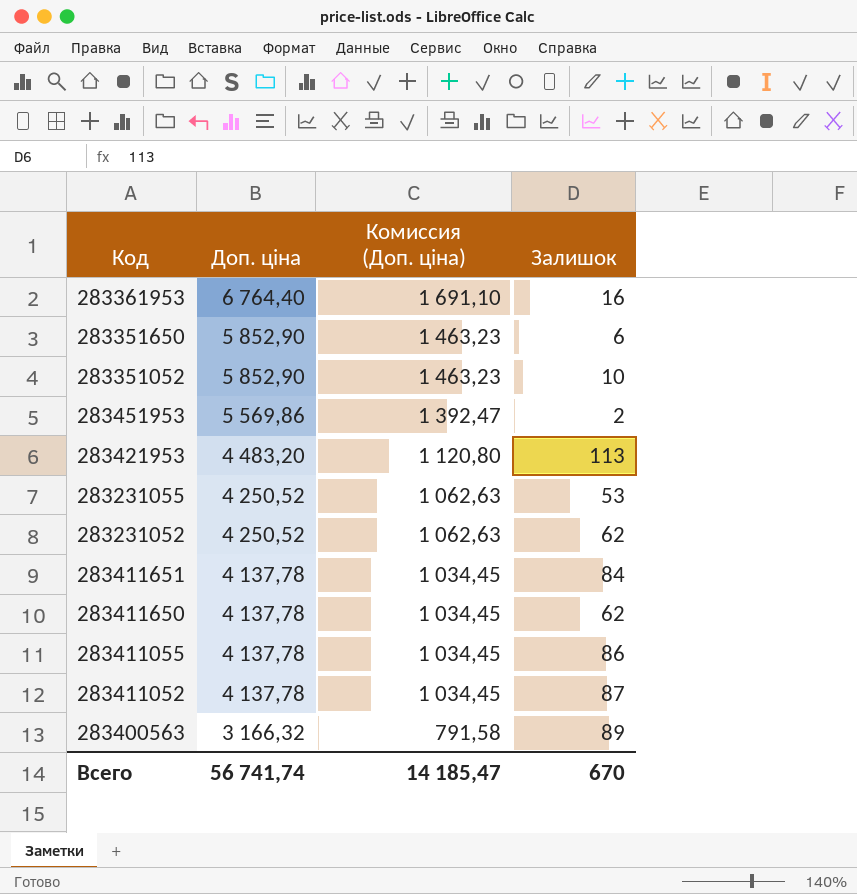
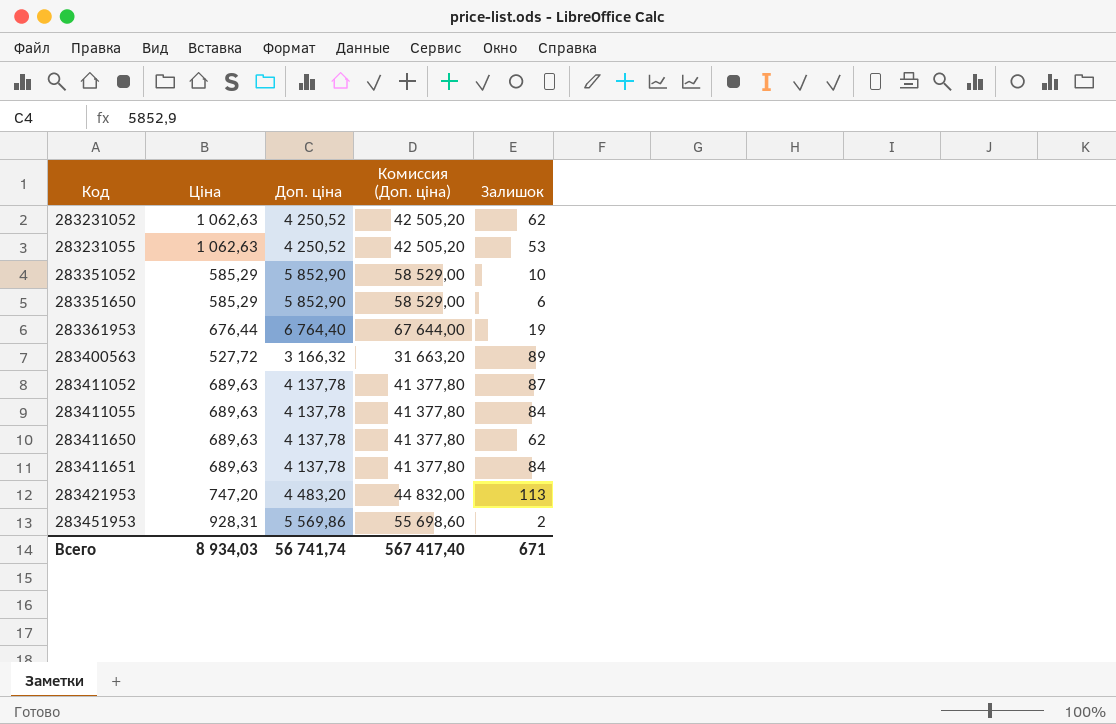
row order: Доп. ціна descending -> Код ascending
column Ціна | position: none -> 2
column Комиссия (Доп. ціна) | formula: [Доп. ціна] * 0,25 -> [Доп. ціна] * 10
283361953 | Залишок: 16 -> 19
283411055 | Залишок: 86 -> 84
Всего | Комиссия (Доп. ціна): 14 185,47 -> 567 417,40
Всего | Залишок: 670 -> 671

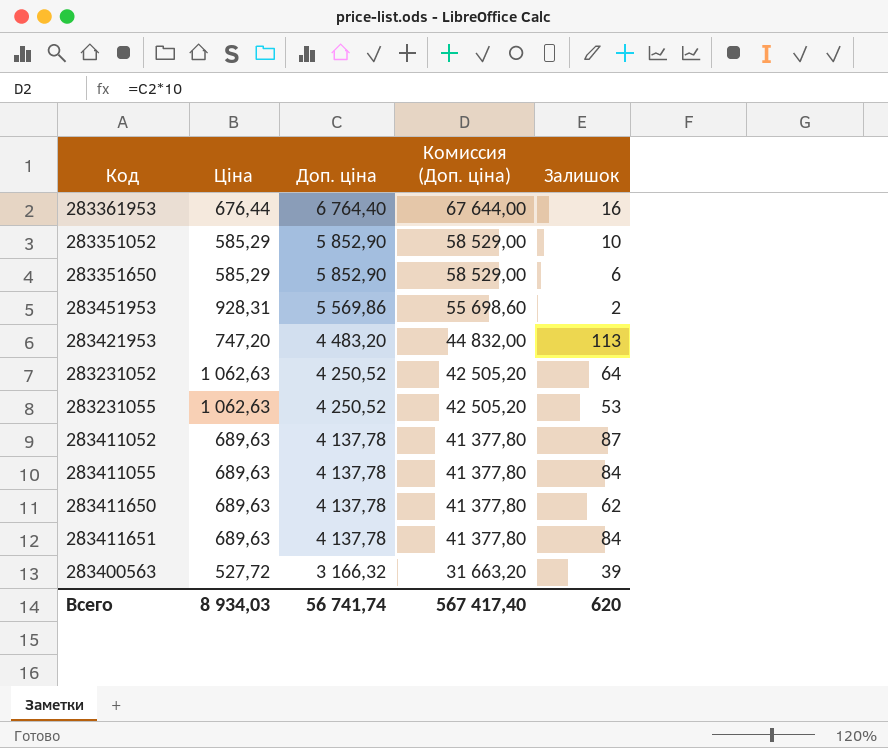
row order: Код ascending -> Доп. ціна descending
283361953 | Залишок: 19 -> 16
283231052 | Залишок: 62 -> 64
283400563 | Залишок: 89 -> 39
Всего | Залишок: 671 -> 620

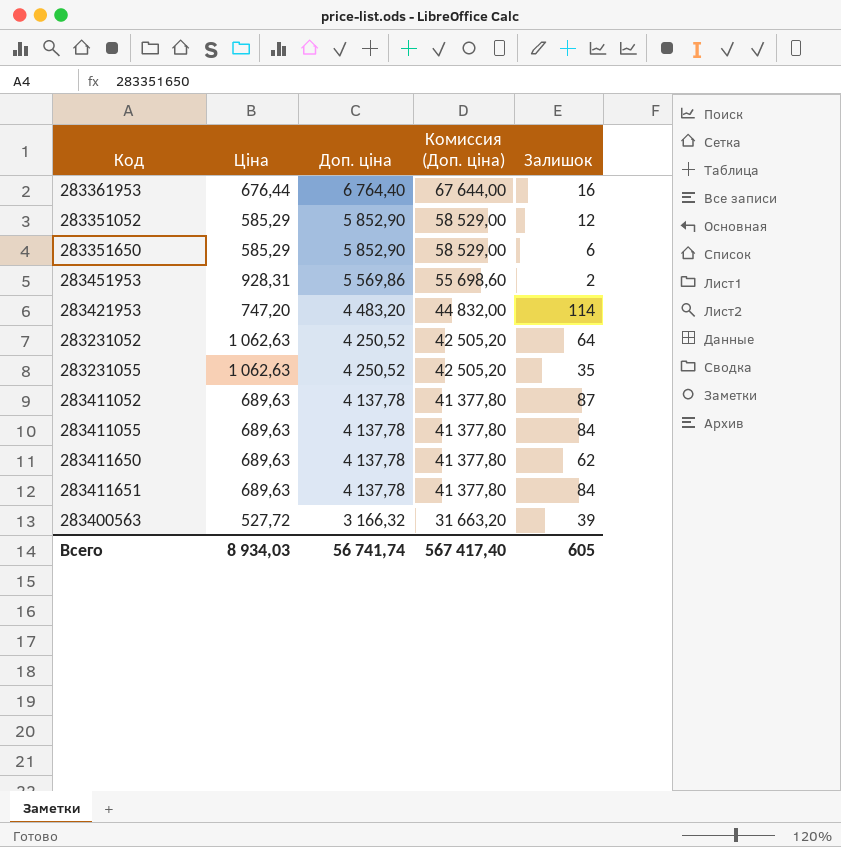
283351052 | Залишок: 10 -> 12
283421953 | Залишок: 113 -> 114
283231055 | Залишок: 53 -> 35
Всего | Залишок: 620 -> 605

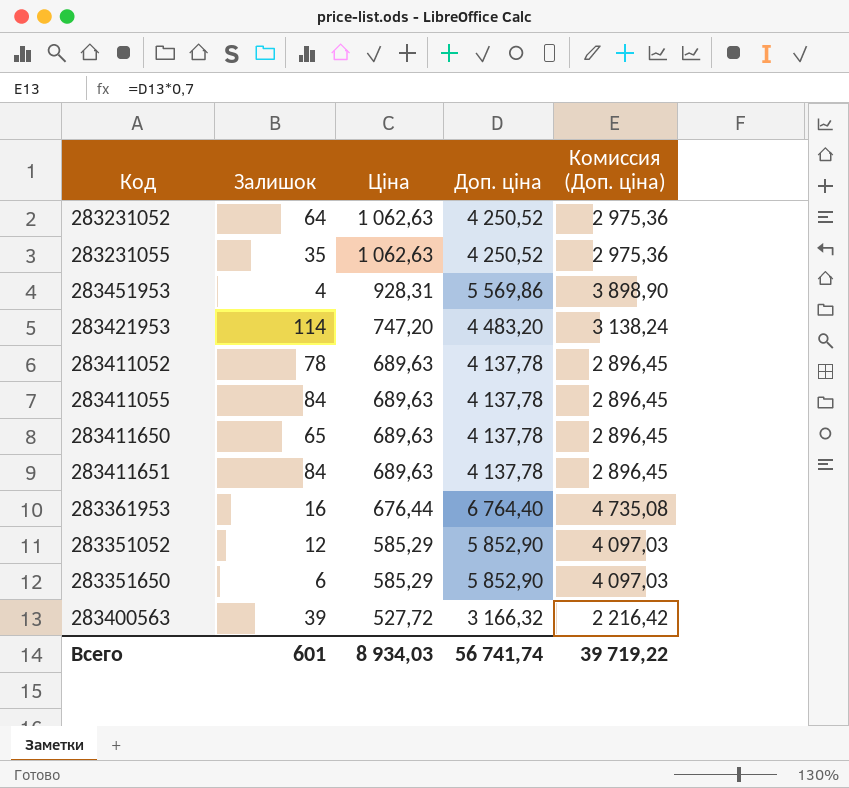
row order: Доп. ціна descending -> Ціна descending
column Залишок | position: 5 -> 2
column Комиссия (Доп. ціна) | formula: [Доп. ціна] * 10 -> [Доп. ціна] * 0,7
283451953 | Залишок: 2 -> 4
283411052 | Залишок: 87 -> 78
283411650 | Залишок: 62 -> 65
Всего | Залишок: 605 -> 601
Всего | Комиссия (Доп. ціна): 567 417,40 -> 39 719,22

